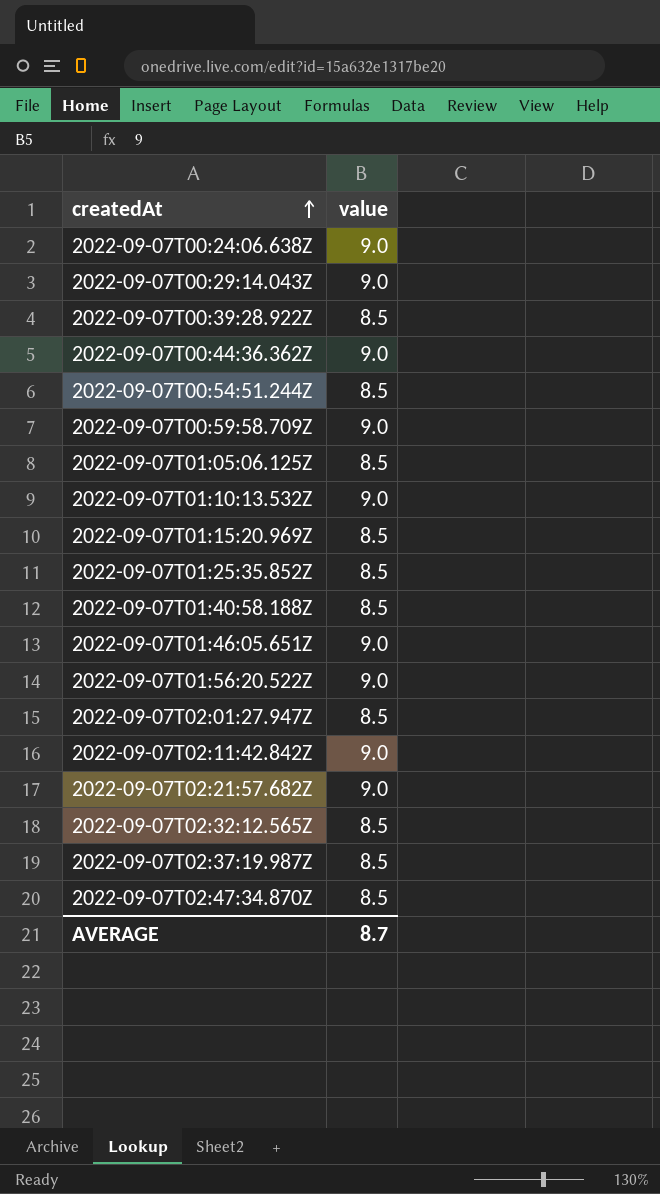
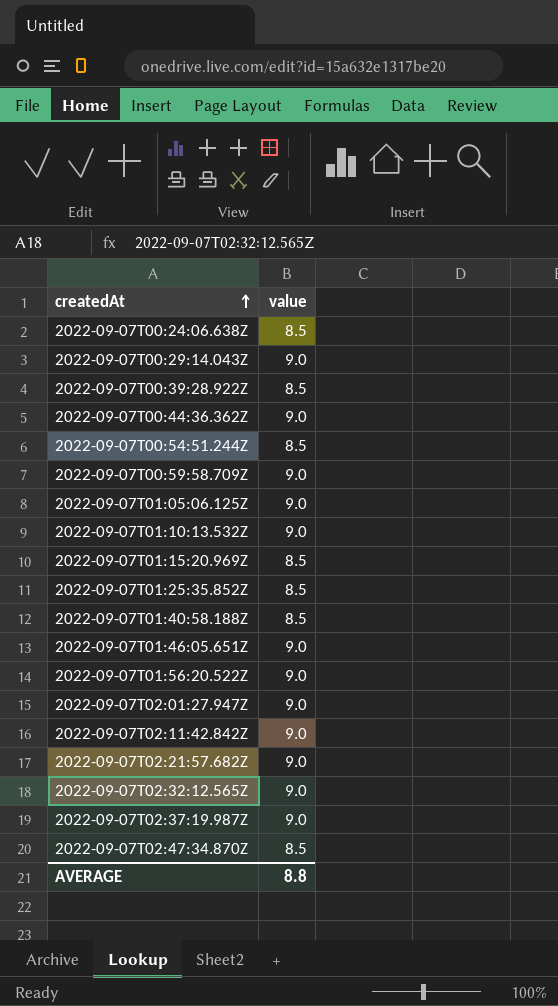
2022-09-07T00:24:06.638Z | value: 9.0 -> 8.5
2022-09-07T01:05:06.125Z | value: 8.5 -> 9.0
2022-09-07T02:01:27.947Z | value: 8.5 -> 9.0
2022-09-07T02:32:12.565Z | value: 8.5 -> 9.0
2022-09-07T02:37:19.987Z | value: 8.5 -> 9.0
AVERAGE | value: 8.7 -> 8.8

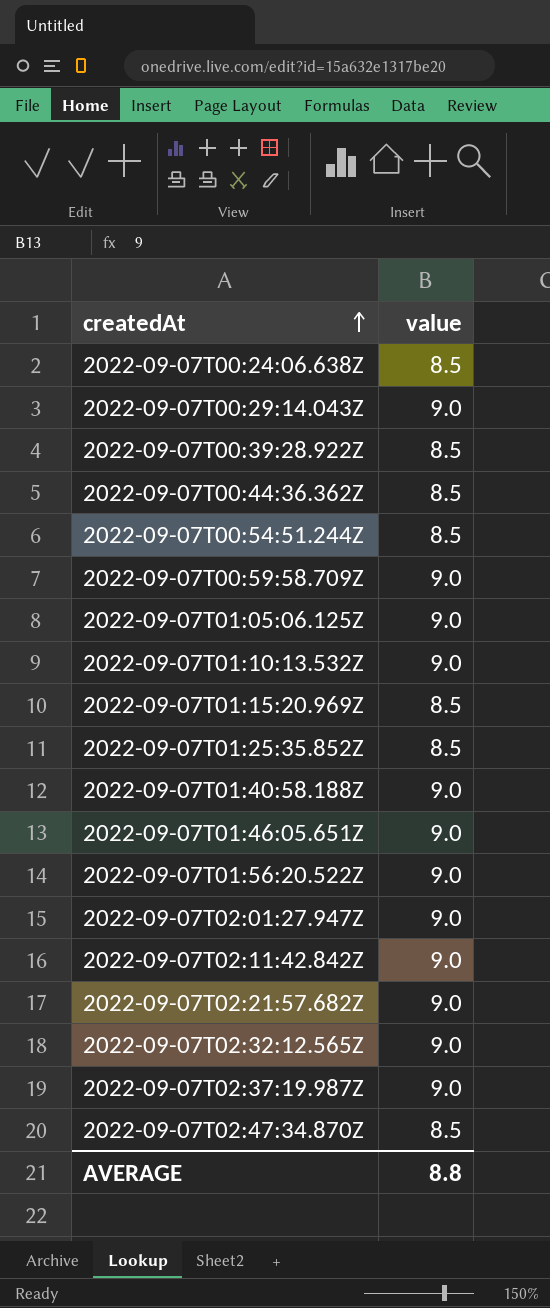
2022-09-07T00:44:36.362Z | value: 9.0 -> 8.5
2022-09-07T01:40:58.188Z | value: 8.5 -> 9.0

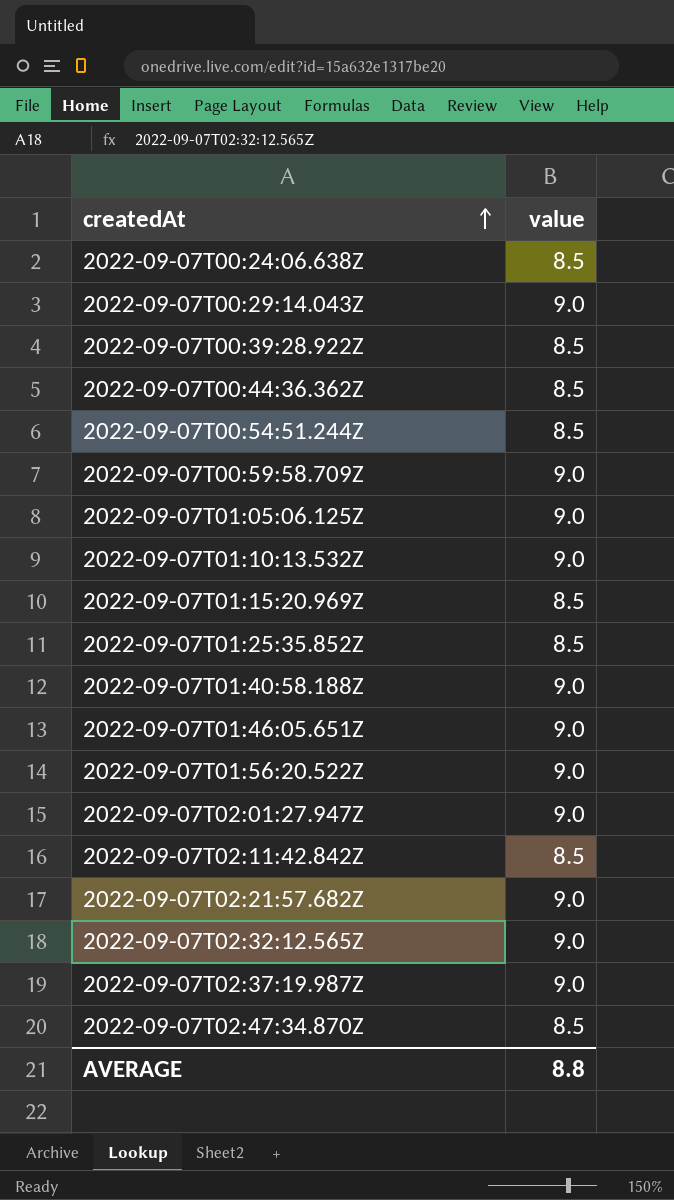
2022-09-07T02:11:42.842Z | value: 9.0 -> 8.5

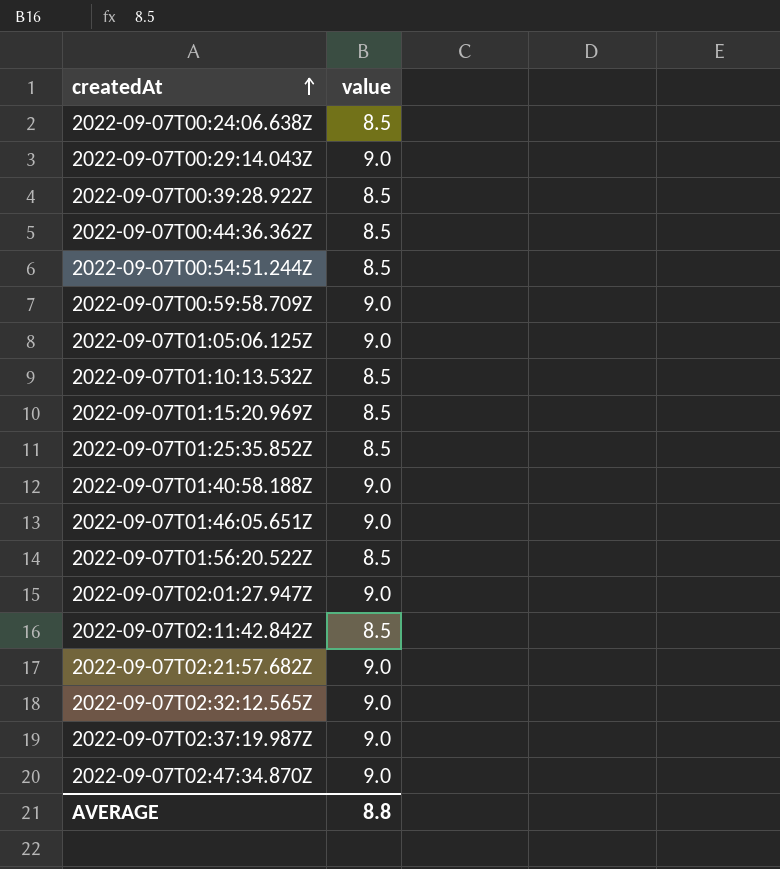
2022-09-07T01:10:13.532Z | value: 9.0 -> 8.5
2022-09-07T01:56:20.522Z | value: 9.0 -> 8.5
2022-09-07T02:47:34.870Z | value: 8.5 -> 9.0

